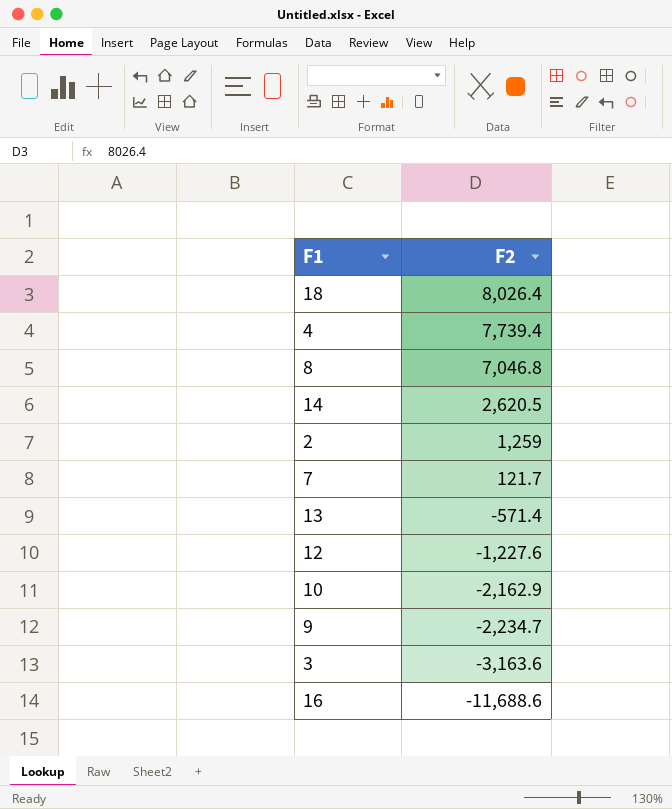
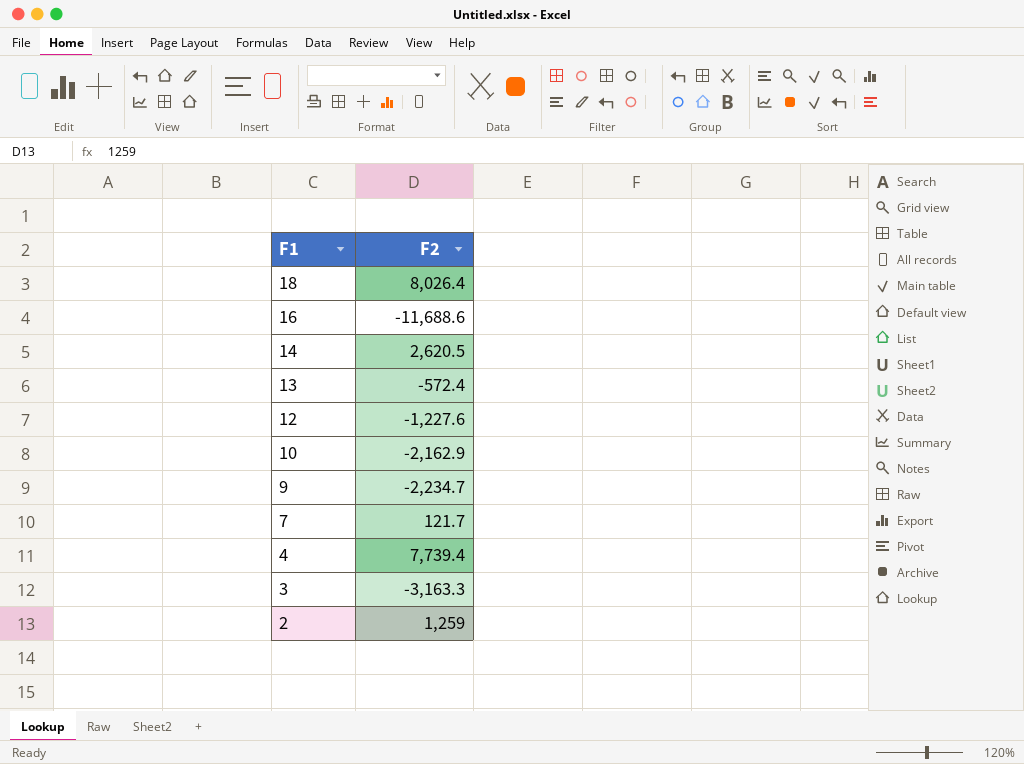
row order: F2 descending -> F1 descending
row 8: 7,046.8 -> none
13 | F2: -571.4 -> -572.4
3 | F2: -3,163.6 -> -3,163.3

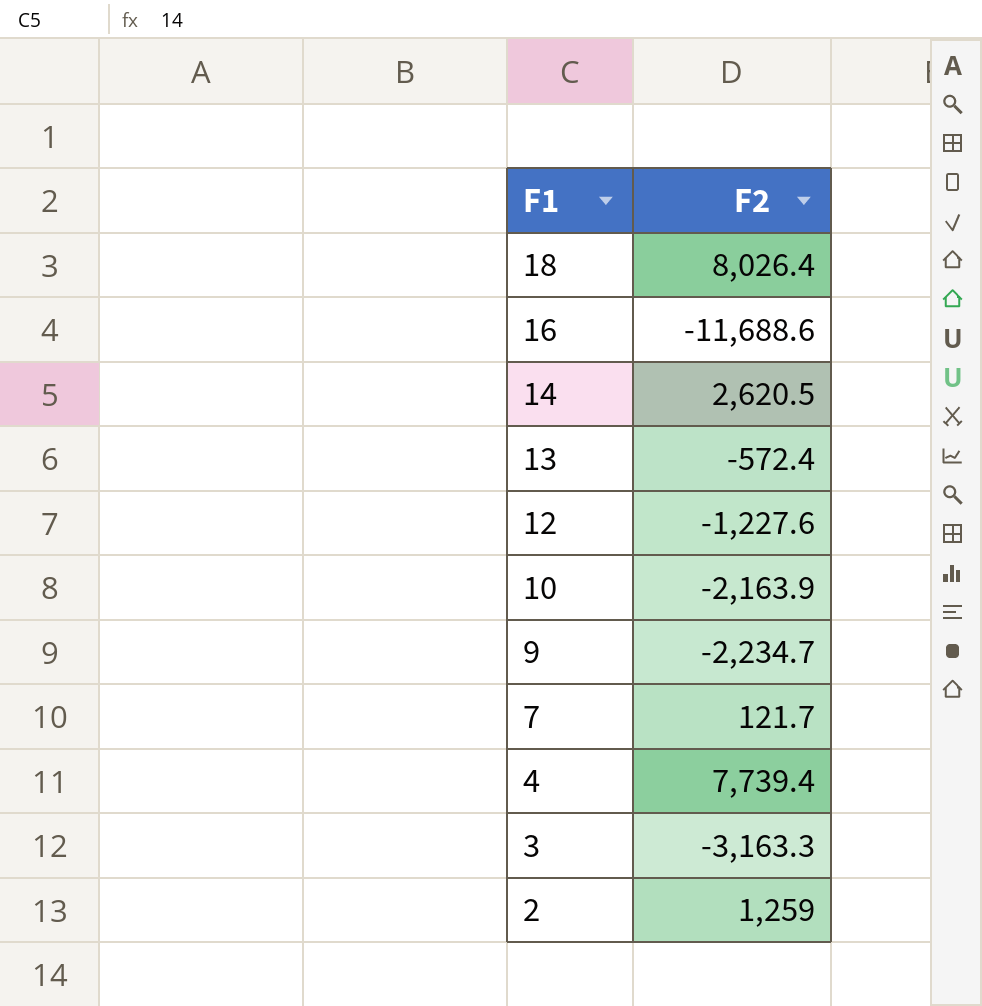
10 | F2: -2,162.9 -> -2,163.9

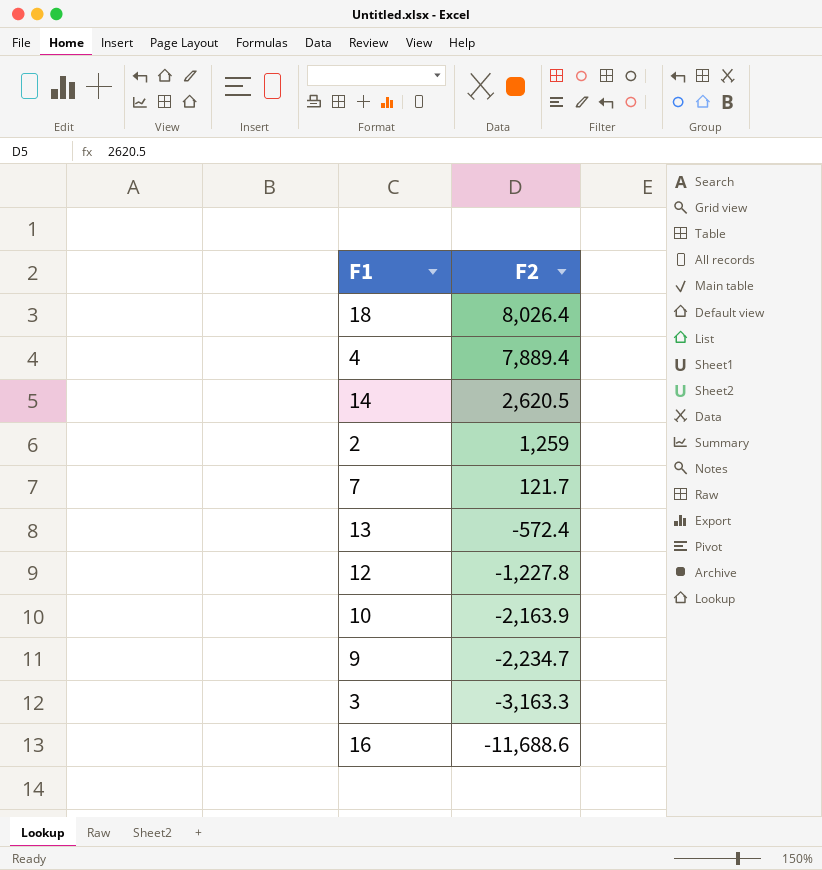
row order: F1 descending -> F2 descending
4 | F2: 7,739.4 -> 7,889.4
12 | F2: -1,227.6 -> -1,227.8

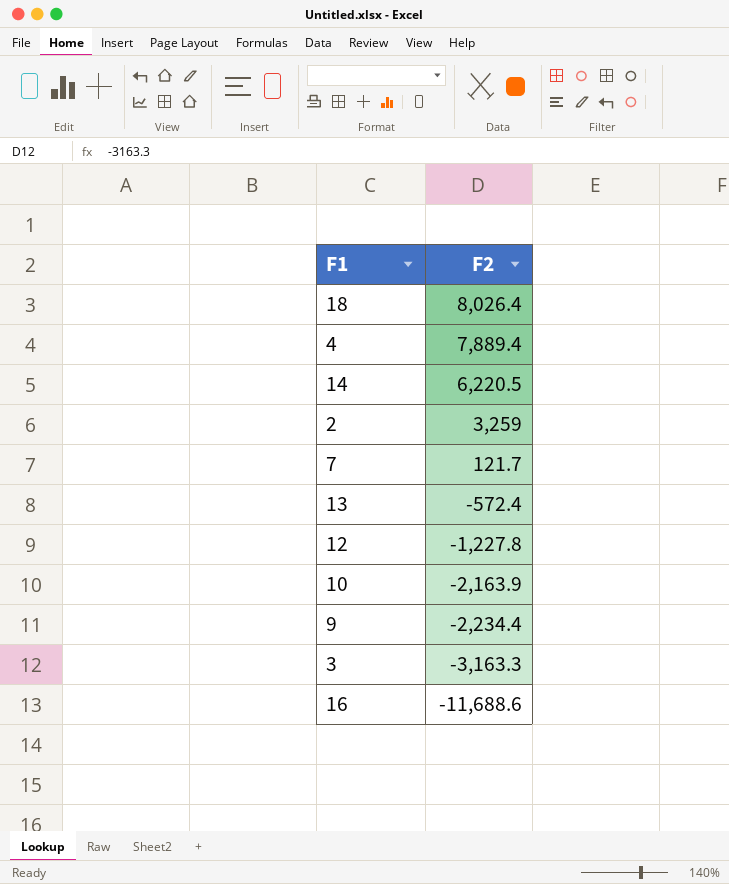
14 | F2: 2,620.5 -> 6,220.5
2 | F2: 1,259 -> 3,259
9 | F2: -2,234.7 -> -2,234.4

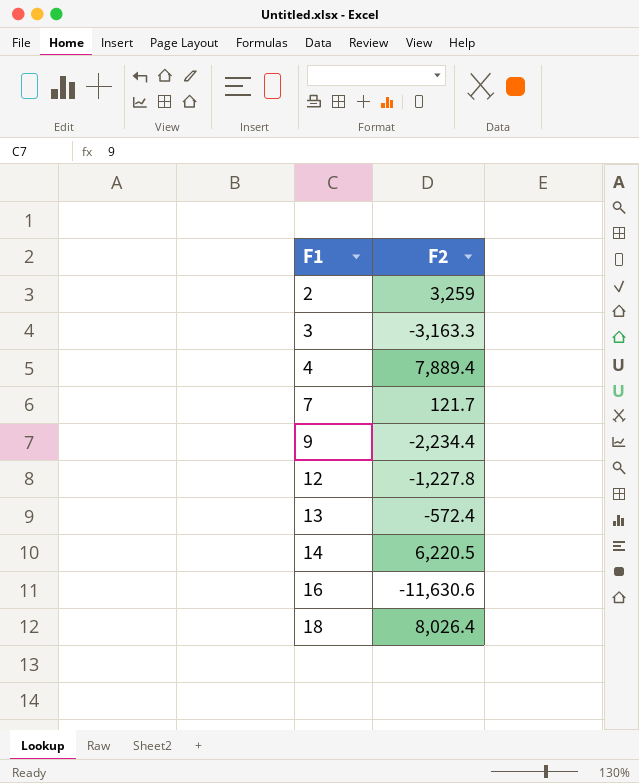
row order: F2 descending -> F1 ascending
row 10: -2,163.9 -> none
16 | F2: -11,688.6 -> -11,630.6

